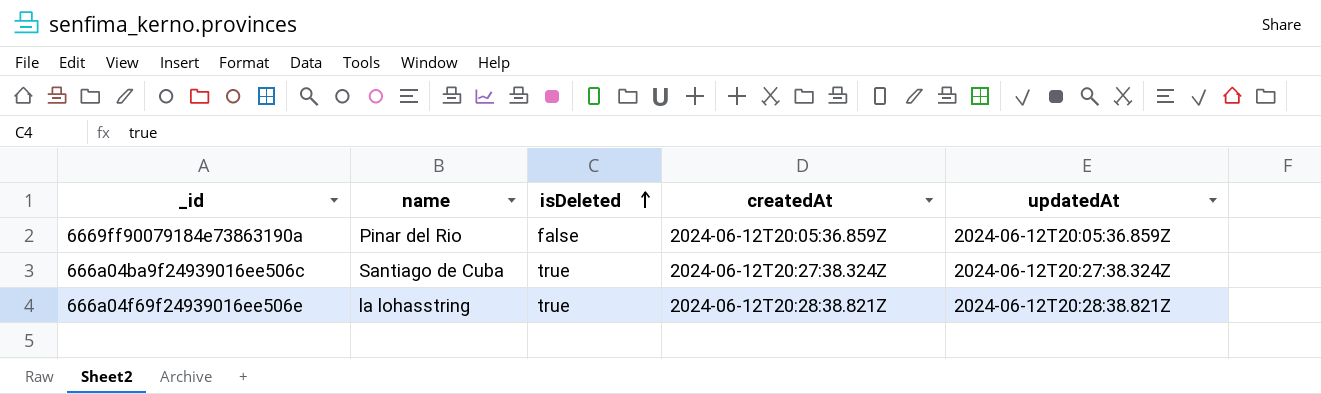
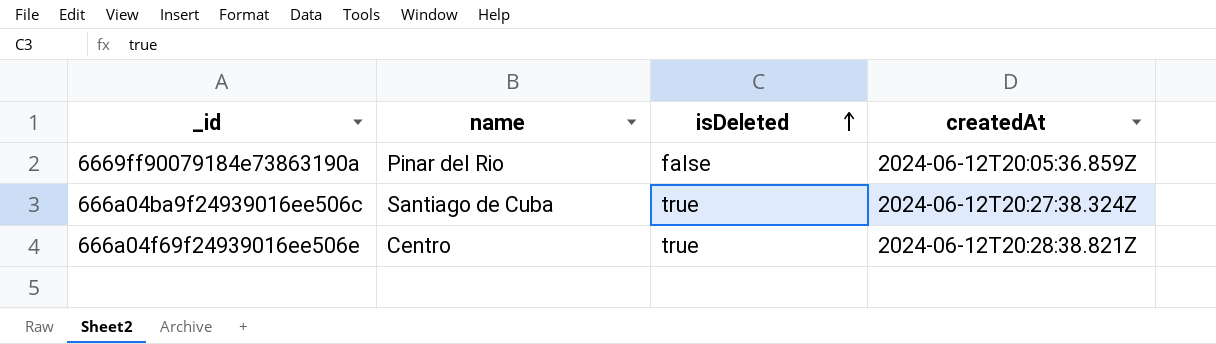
column updatedAt | position: 5 -> none
666a04f69f24939016ee506e | name: la lohasstring -> Centro

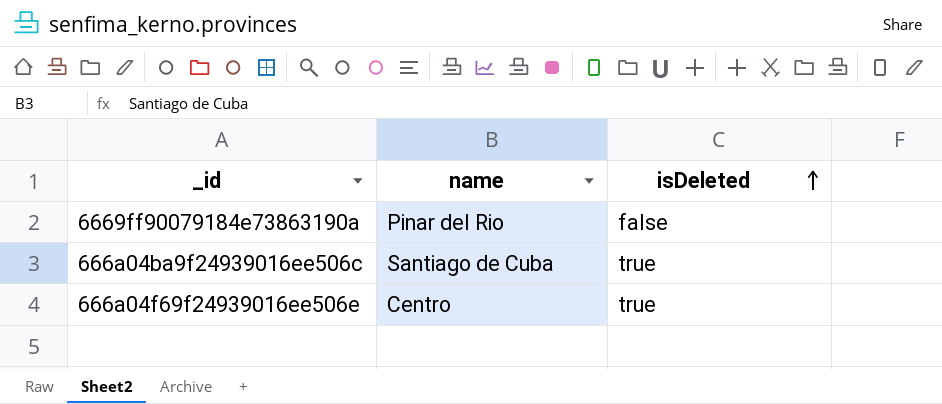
column createdAt | position: 4 -> none

